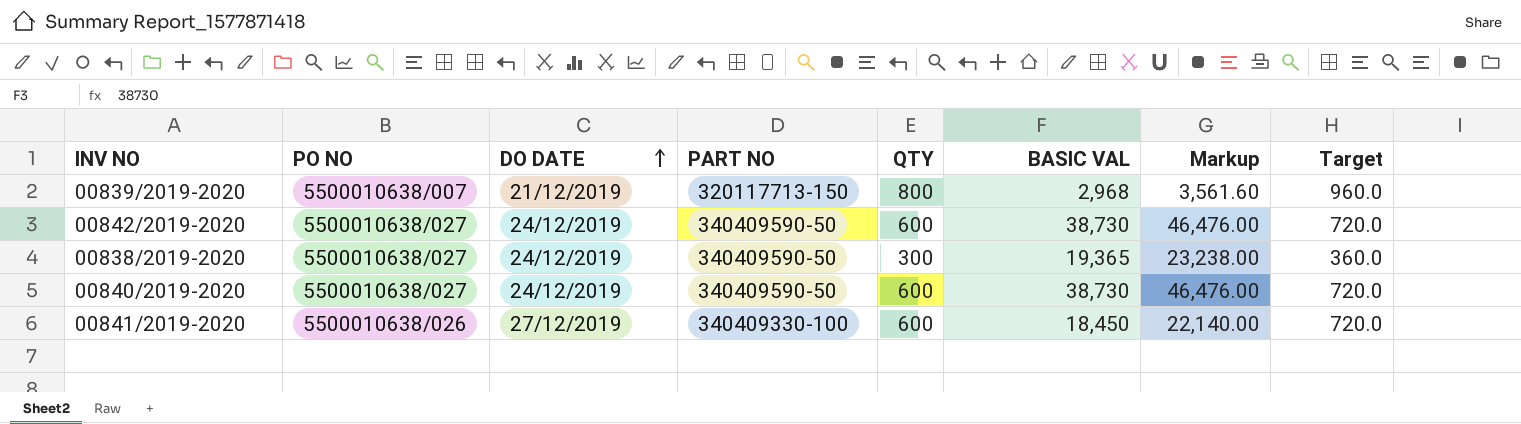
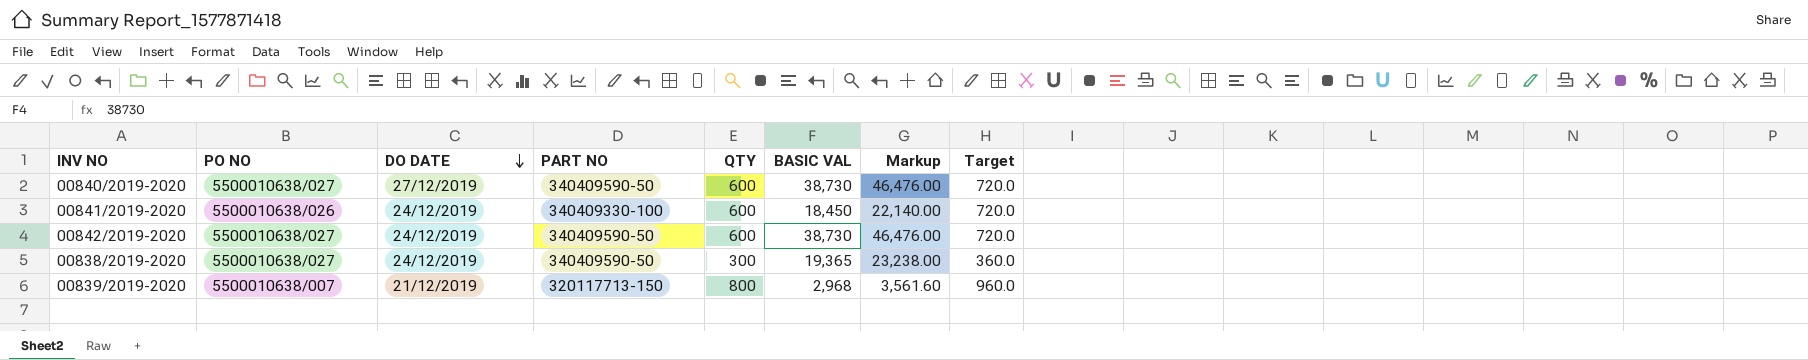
row order: DO DATE ascending -> DO DATE descending
00840/2019-2020 | DO DATE: 24/12/2019 -> 27/12/2019
00841/2019-2020 | DO DATE: 27/12/2019 -> 24/12/2019

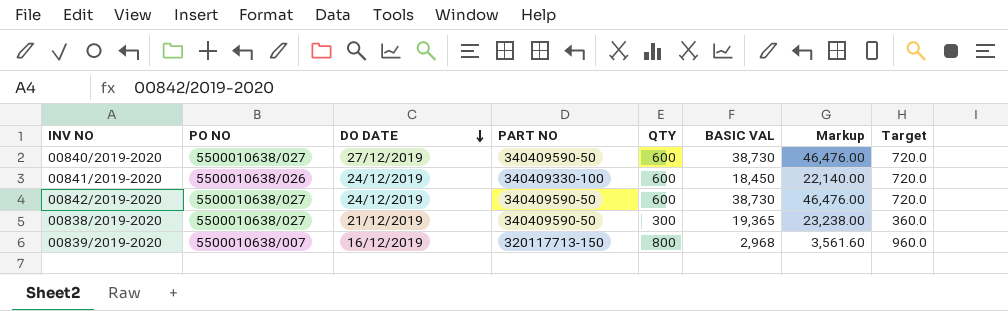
00838/2019-2020 | DO DATE: 24/12/2019 -> 21/12/2019
00839/2019-2020 | DO DATE: 21/12/2019 -> 16/12/2019

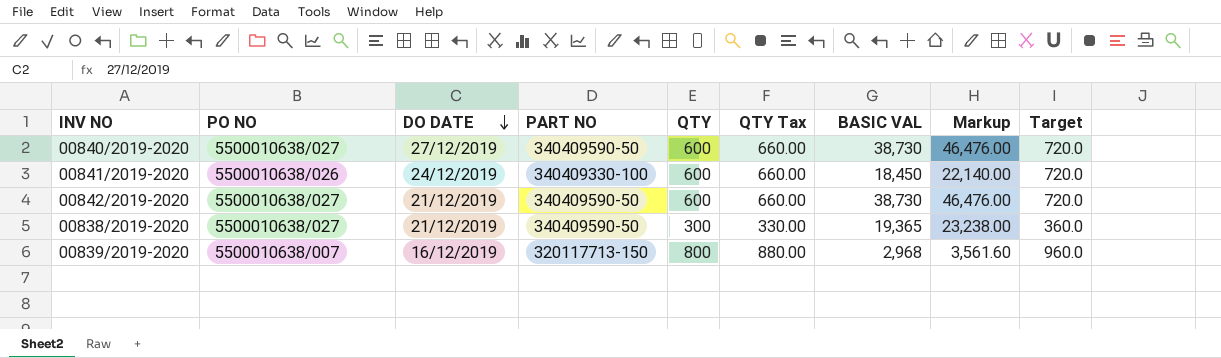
column QTY Tax | formula: none -> [QTY] * 1.1
00842/2019-2020 | DO DATE: 24/12/2019 -> 21/12/2019

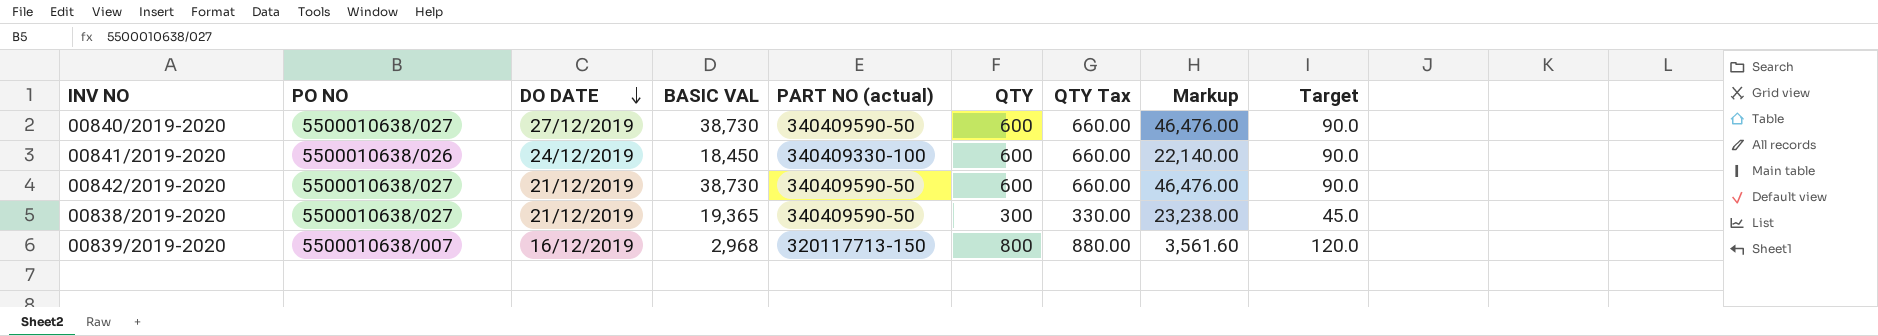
column BASIC VAL | position: 7 -> 4
column name: PART NO -> PART NO (actual)
column Target | formula: [QTY] * 1.2 -> [QTY] * 0.15

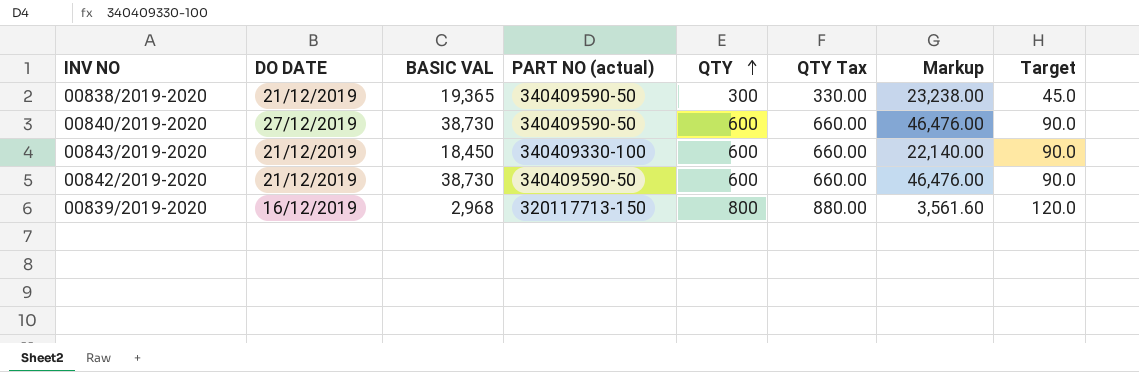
row order: DO DATE descending -> QTY ascending
column PO NO | position: 2 -> none
row 00841/2019-2020: 5500010638/026 | 24/12/2019 | 18,450 | 340409330-100 | 600 | 660.00 | 22,140.00 | 90.0 -> none
row 00843/2019-2020: none -> 21/12/2019 | 18,450 | 340409330-100 | 600 | 660.00 | 22,140.00 | 90.0

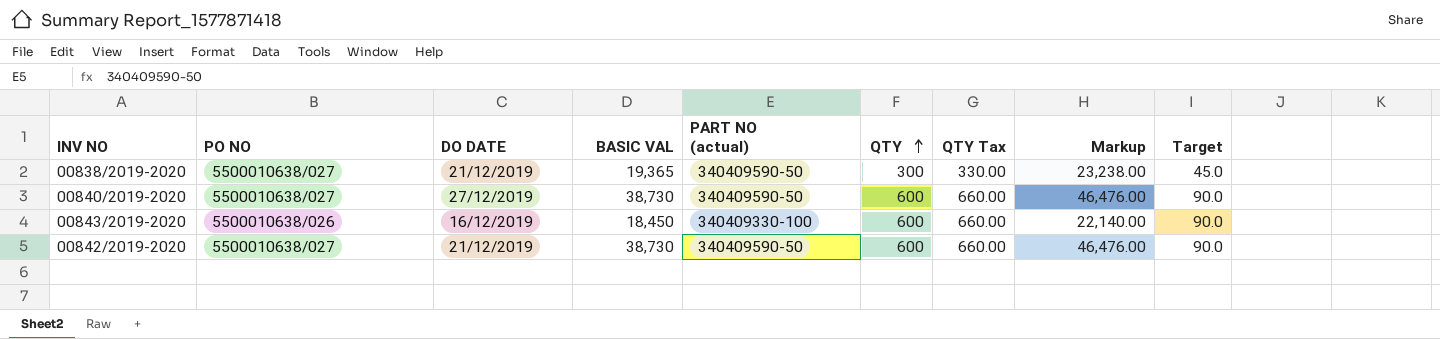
column PO NO | position: none -> 2
row 00839/2019-2020: 16/12/2019 | 2,968 | 320117713-150 | 800 | 880.00 | 3,561.60 | 120.0 -> none
00843/2019-2020 | DO DATE: 21/12/2019 -> 16/12/2019

